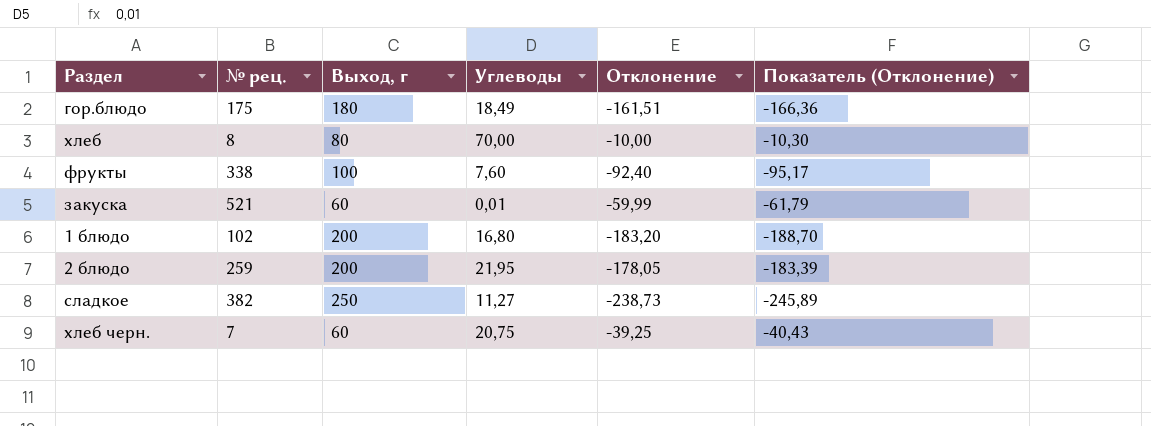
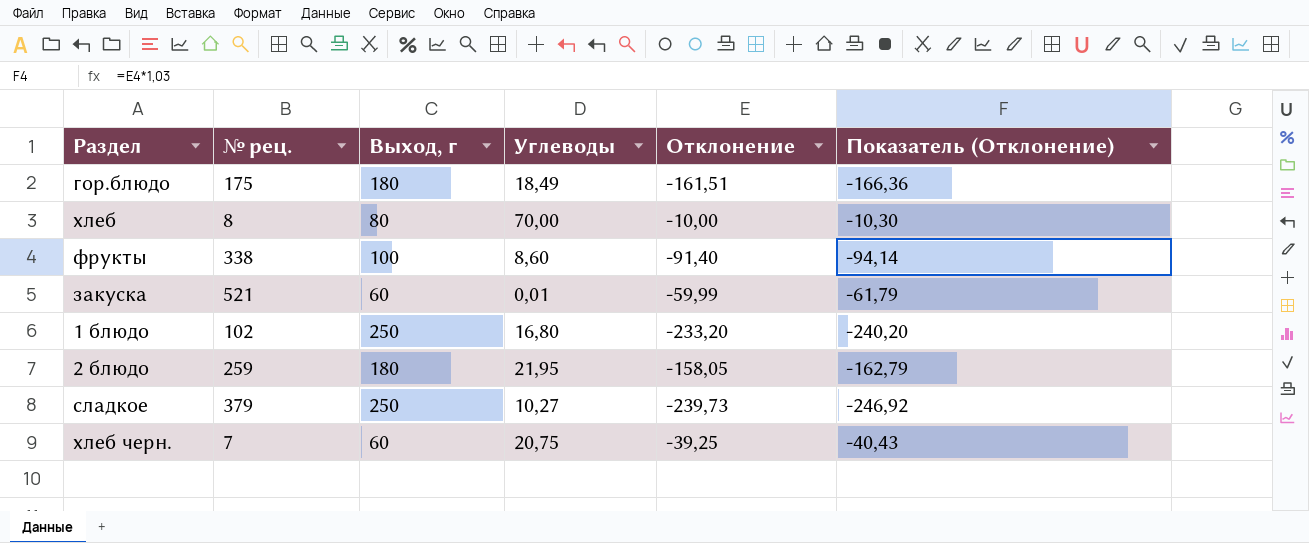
фрукты | Углеводы: 7,60 -> 8,60
фрукты | Отклонение: -92,40 -> -91,40
фрукты | Показатель (Отклонение): -95,17 -> -94,14
1 блюдо | Выход, г: 200 -> 250
1 блюдо | Отклонение: -183,20 -> -233,20
1 блюдо | Показатель (Отклонение): -188,70 -> -240,20
2 блюдо | Выход, г: 200 -> 180
2 блюдо | Отклонение: -178,05 -> -158,05
2 блюдо | Показатель (Отклонение): -183,39 -> -162,79
сладкое | № рец.: 382 -> 379
сладкое | Углеводы: 11,27 -> 10,27
сладкое | Отклонение: -238,73 -> -239,73
сладкое | Показатель (Отклонение): -245,89 -> -246,92

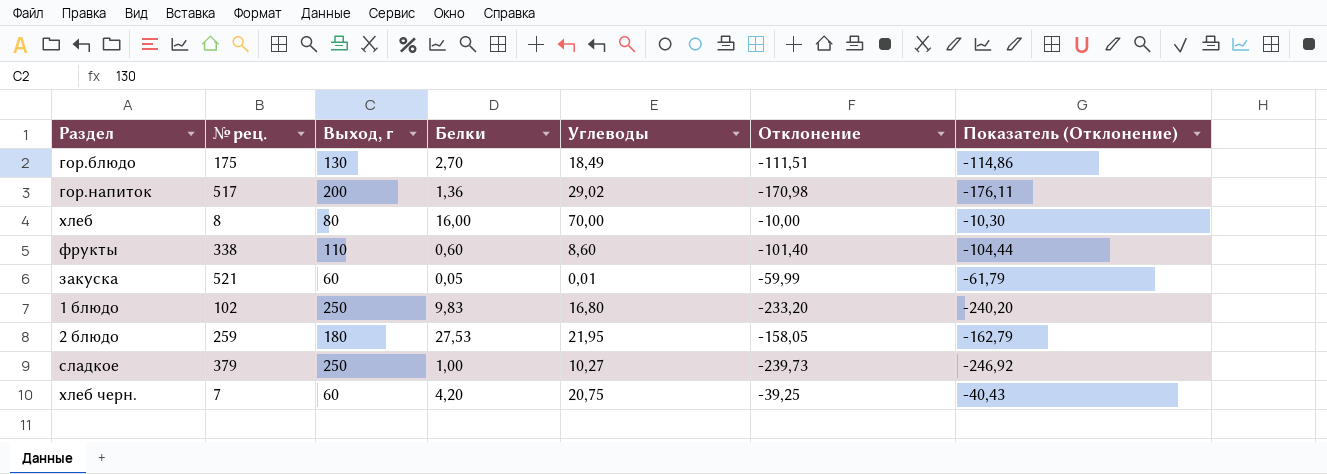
column Белки | position: none -> 4
гор.блюдо | Выход, г: 180 -> 130
гор.блюдо | Отклонение: -161,51 -> -111,51
гор.блюдо | Показатель (Отклонение): -166,36 -> -114,86
row гор.напиток: none -> 517 | 200 | 1,36 | 29,02 | -170,98 | -176,11
фрукты | Выход, г: 100 -> 110
фрукты | Отклонение: -91,40 -> -101,40
фрукты | Показатель (Отклонение): -94,14 -> -104,44

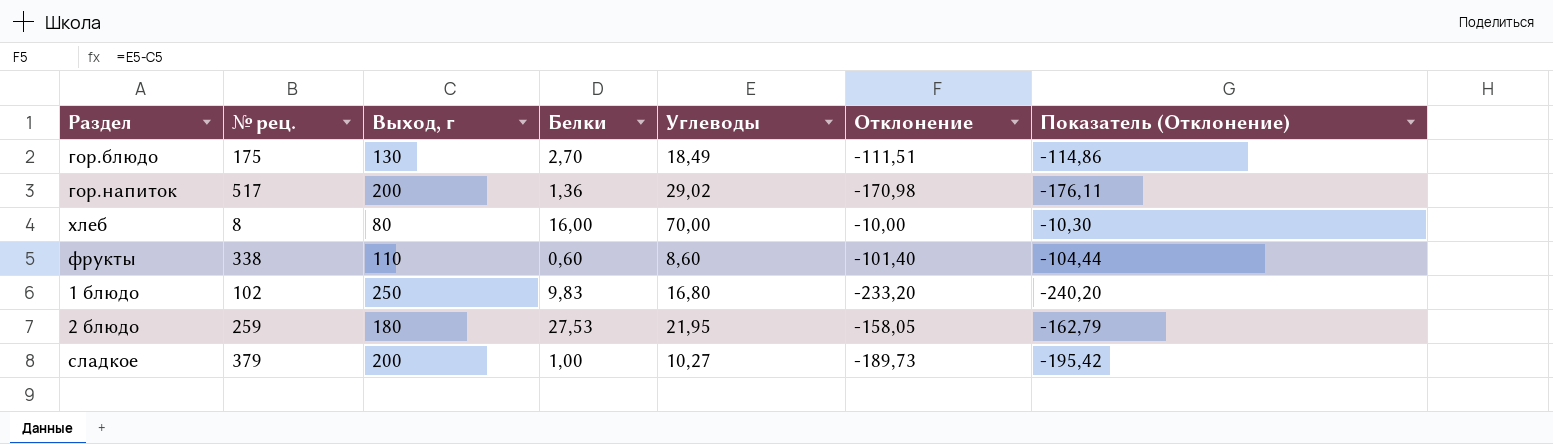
row закуска: 521 | 60 | 0,05 | 0,01 | -59,99 | -61,79 -> none
row хлеб черн.: 7 | 60 | 4,20 | 20,75 | -39,25 | -40,43 -> none
сладкое | Выход, г: 250 -> 200
сладкое | Отклонение: -239,73 -> -189,73
сладкое | Показатель (Отклонение): -246,92 -> -195,42

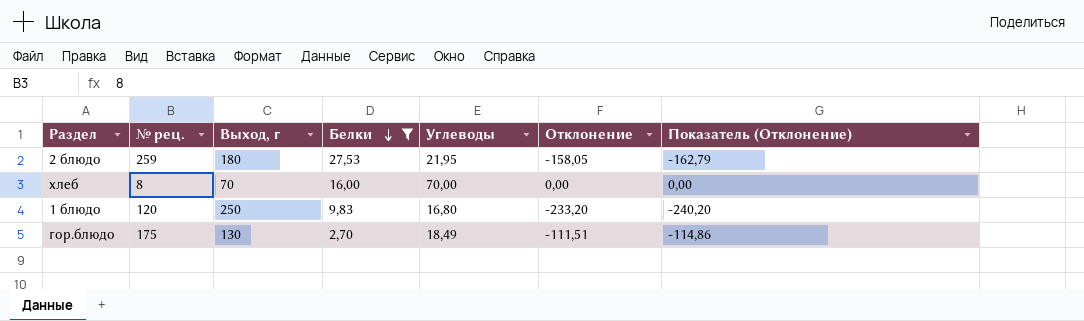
filter: none -> Белки >= 2,70
row order: none -> Белки descending
хлеб | Выход, г: 80 -> 70
хлеб | Отклонение: -10,00 -> 0,00
хлеб | Показатель (Отклонение): -10,30 -> 0,00
1 блюдо | № рец.: 102 -> 120

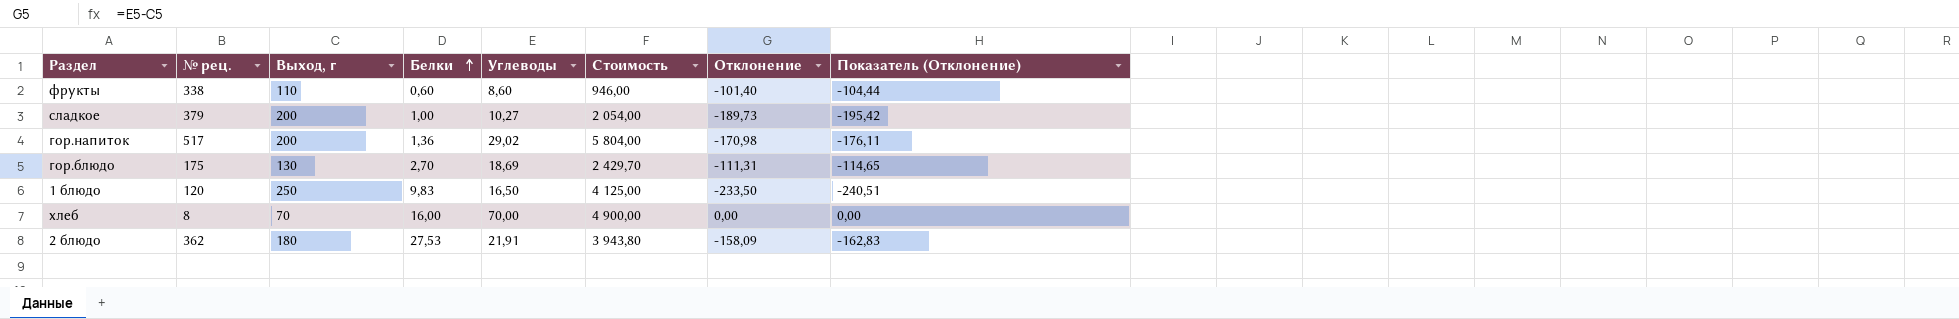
filter: Белки >= 2,70 -> none
row order: Белки descending -> Белки ascending
column Стоимость | formula: none -> [Выход, г] * [Углеводы]
гор.блюдо | Углеводы: 18,49 -> 18,69
гор.блюдо | Отклонение: -111,51 -> -111,31
гор.блюдо | Показатель (Отклонение): -114,86 -> -114,65
1 блюдо | Углеводы: 16,80 -> 16,50
1 блюдо | Отклонение: -233,20 -> -233,50
1 блюдо | Показатель (Отклонение): -240,20 -> -240,51
2 блюдо | № рец.: 259 -> 362
2 блюдо | Углеводы: 21,95 -> 21,91
2 блюдо | Отклонение: -158,05 -> -158,09
2 блюдо | Показатель (Отклонение): -162,79 -> -162,83

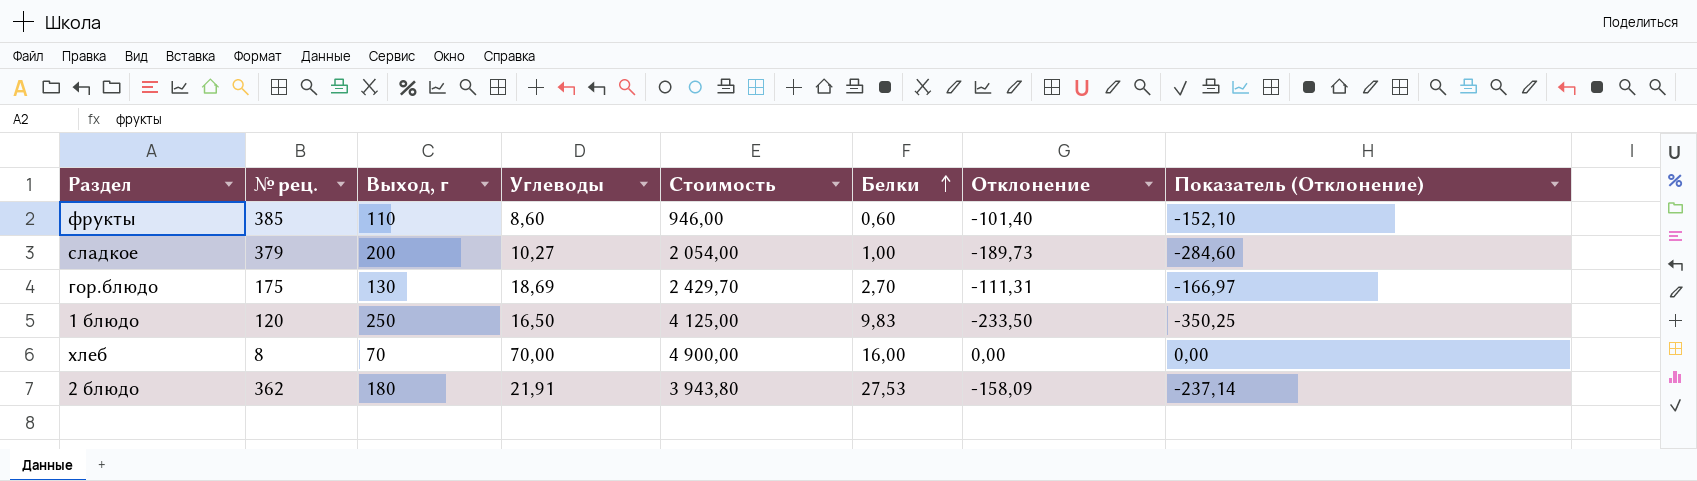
column Белки | position: 4 -> 6
column Показатель (Отклонение) | formula: [Отклонение] * 1,03 -> [Отклонение] * 1,5
row гор.напиток: 517 | 200 | 1,36 | 29,02 | 5 804,00 | -170,98 | -176,11 -> none
фрукты | № рец.: 338 -> 385

